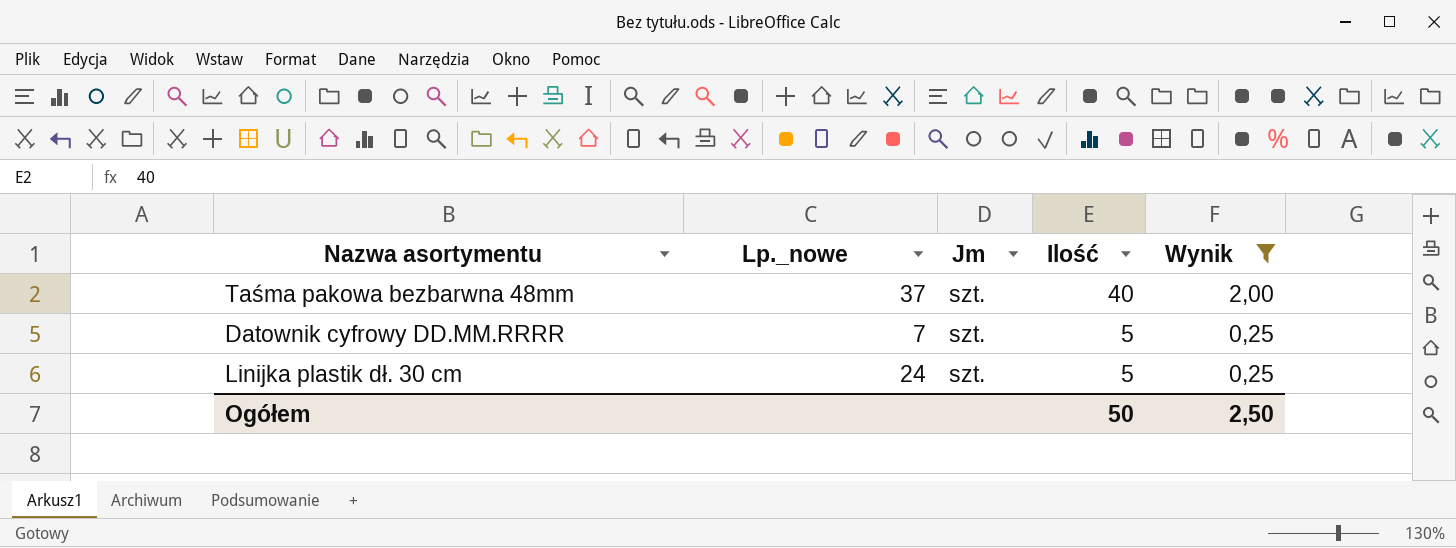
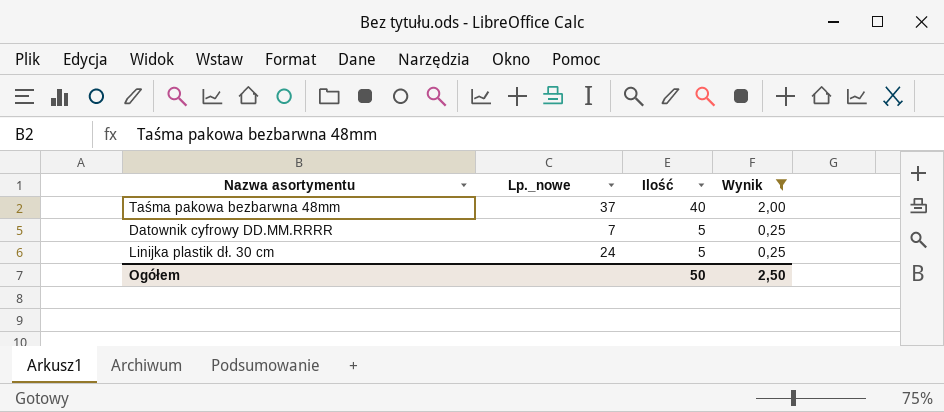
column Jm | position: 3 -> none

